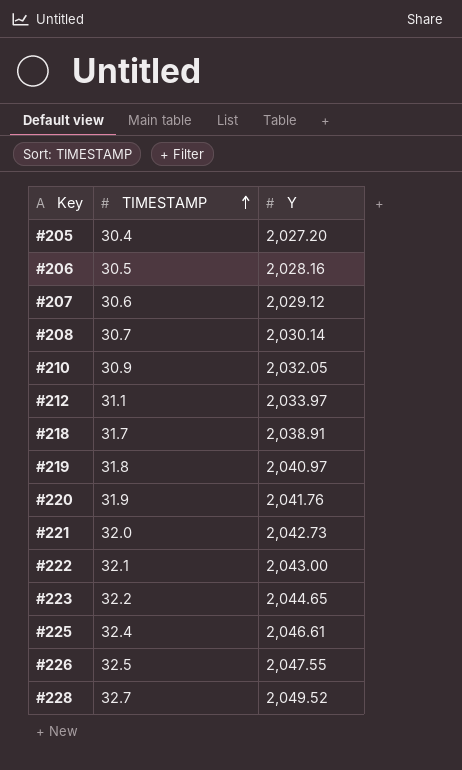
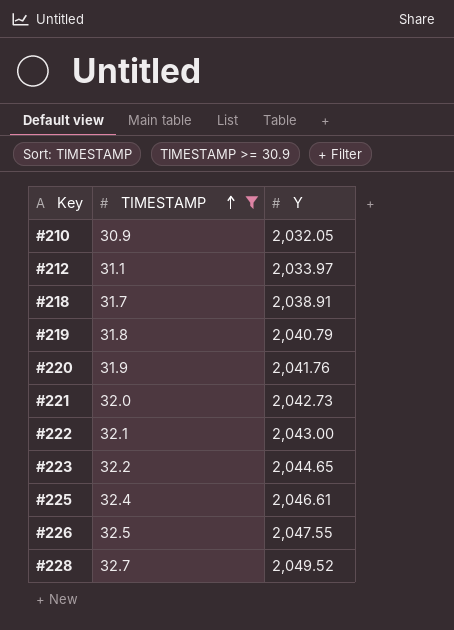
filter: none -> TIMESTAMP >= 30.9
#219 | Y: 2,040.97 -> 2,040.79

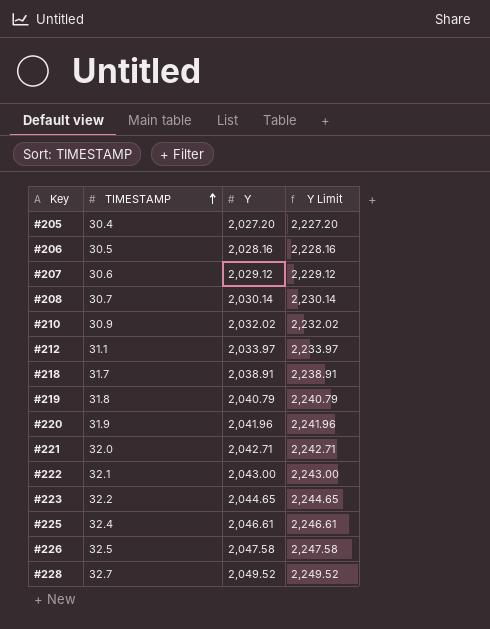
filter: TIMESTAMP >= 30.9 -> none
column Y Limit | formula: none -> [Y] + 200
#210 | Y: 2,032.05 -> 2,032.02
#220 | Y: 2,041.76 -> 2,041.96
#221 | Y: 2,042.73 -> 2,042.71
#226 | Y: 2,047.55 -> 2,047.58

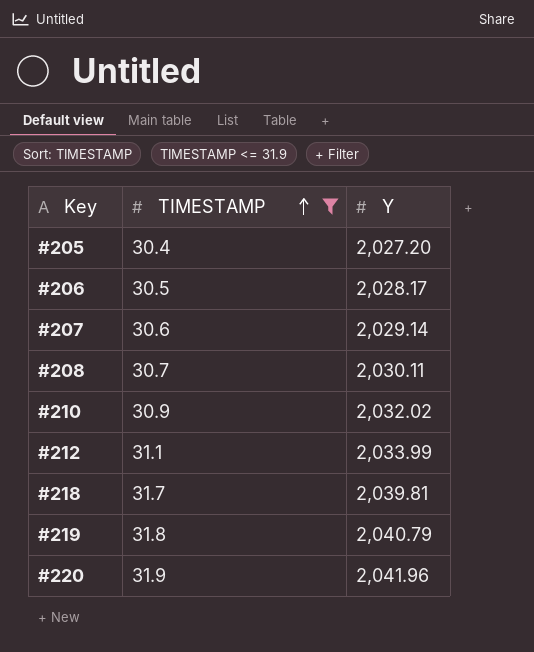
filter: none -> TIMESTAMP <= 31.9
column Y Limit | formula: [Y] + 200 -> none
#206 | Y: 2,028.16 -> 2,028.17
#207 | Y: 2,029.12 -> 2,029.14
#208 | Y: 2,030.14 -> 2,030.11
#212 | Y: 2,033.97 -> 2,033.99
#218 | Y: 2,038.91 -> 2,039.81

